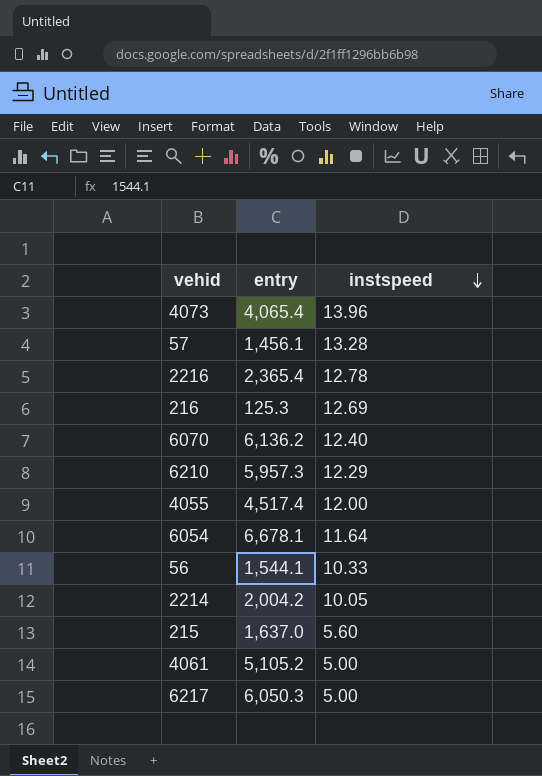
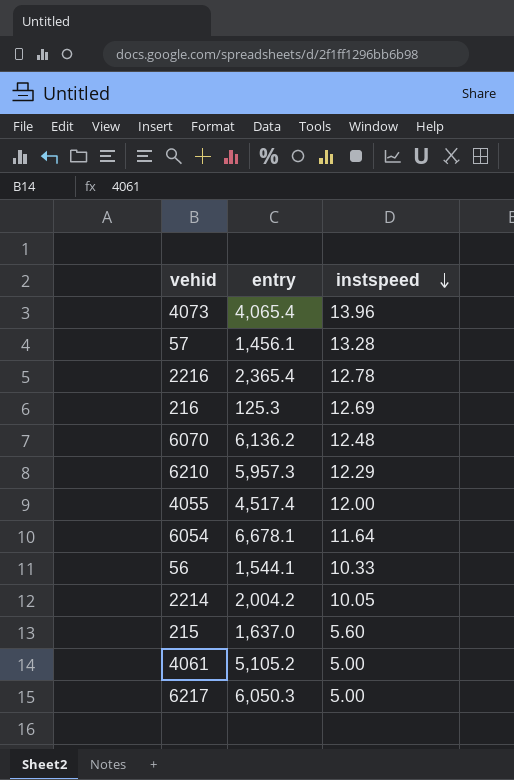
6070 | instspeed: 12.40 -> 12.48

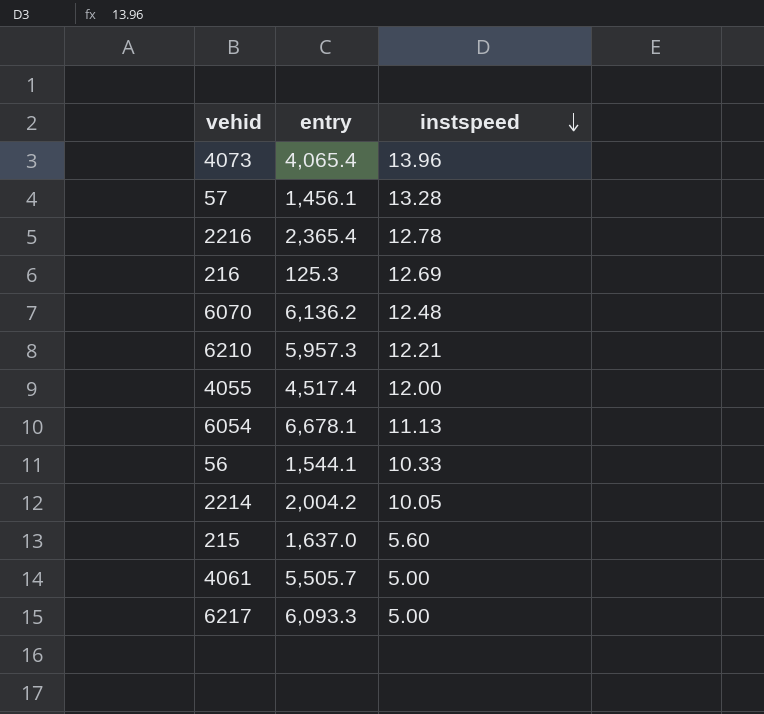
6210 | instspeed: 12.29 -> 12.21
6054 | instspeed: 11.64 -> 11.13
4061 | entry: 5,105.2 -> 5,505.7
6217 | entry: 6,050.3 -> 6,093.3

